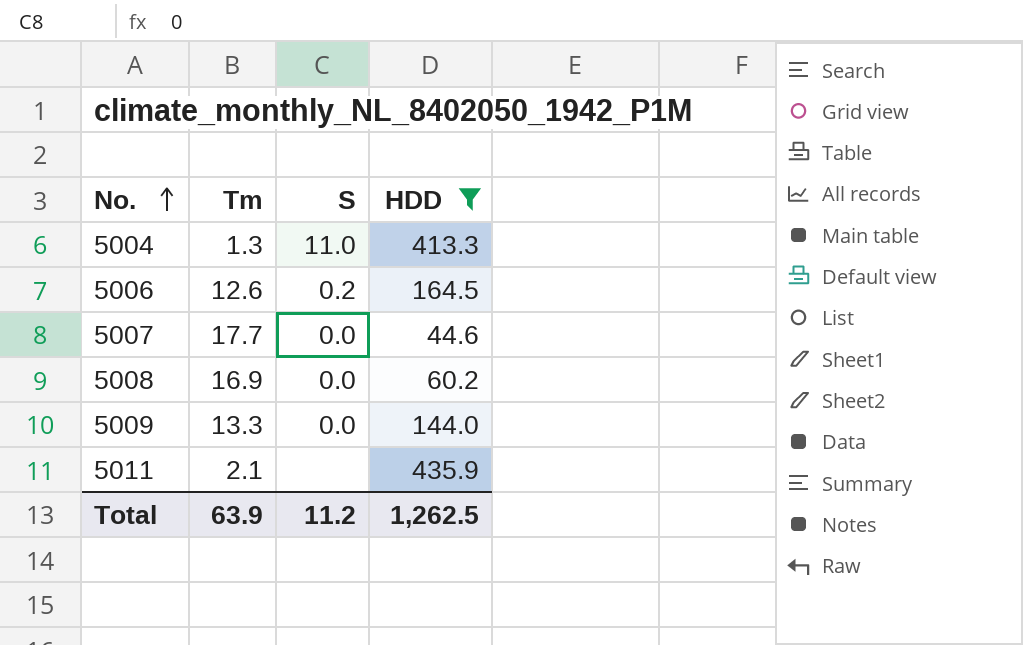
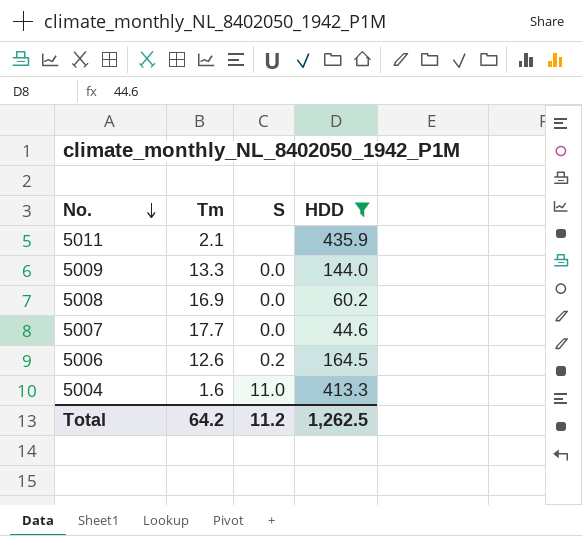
row order: No. ascending -> No. descending
5004 | Tm: 1.3 -> 1.6
Total | Tm: 63.9 -> 64.2

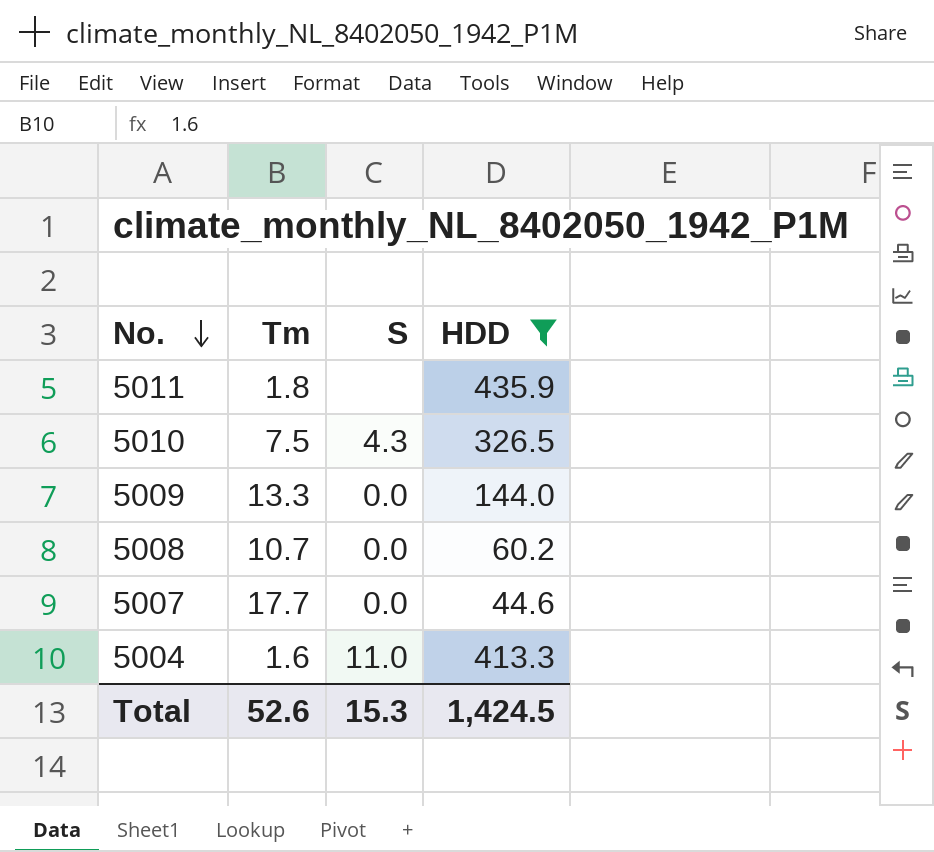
row 5006: 12.6 | 0.2 | 164.5 -> none
5011 | Tm: 2.1 -> 1.8
row 5010: none -> 7.5 | 4.3 | 326.5
5008 | Tm: 16.9 -> 10.7
Total | Tm: 64.2 -> 52.6
Total | S: 11.2 -> 15.3
Total | HDD: 1,262.5 -> 1,424.5

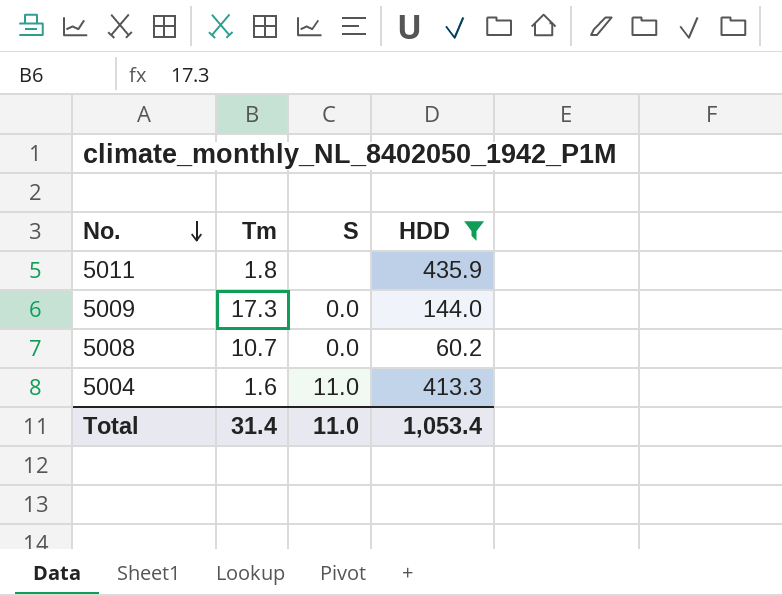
row 5010: 7.5 | 4.3 | 326.5 -> none
row 5007: 17.7 | 0.0 | 44.6 -> none
5009 | Tm: 13.3 -> 17.3
Total | Tm: 52.6 -> 31.4
Total | S: 15.3 -> 11.0
Total | HDD: 1,424.5 -> 1,053.4

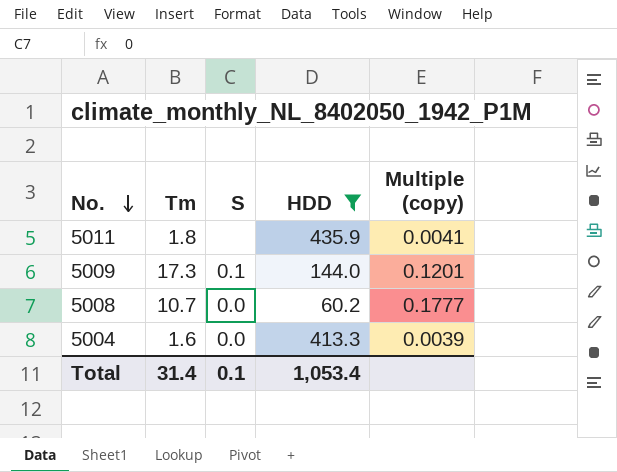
column Multiple (copy) | formula: none -> [Tm] / [HDD]
5009 | S: 0.0 -> 0.1
5004 | S: 11.0 -> 0.0
Total | S: 11.0 -> 0.1

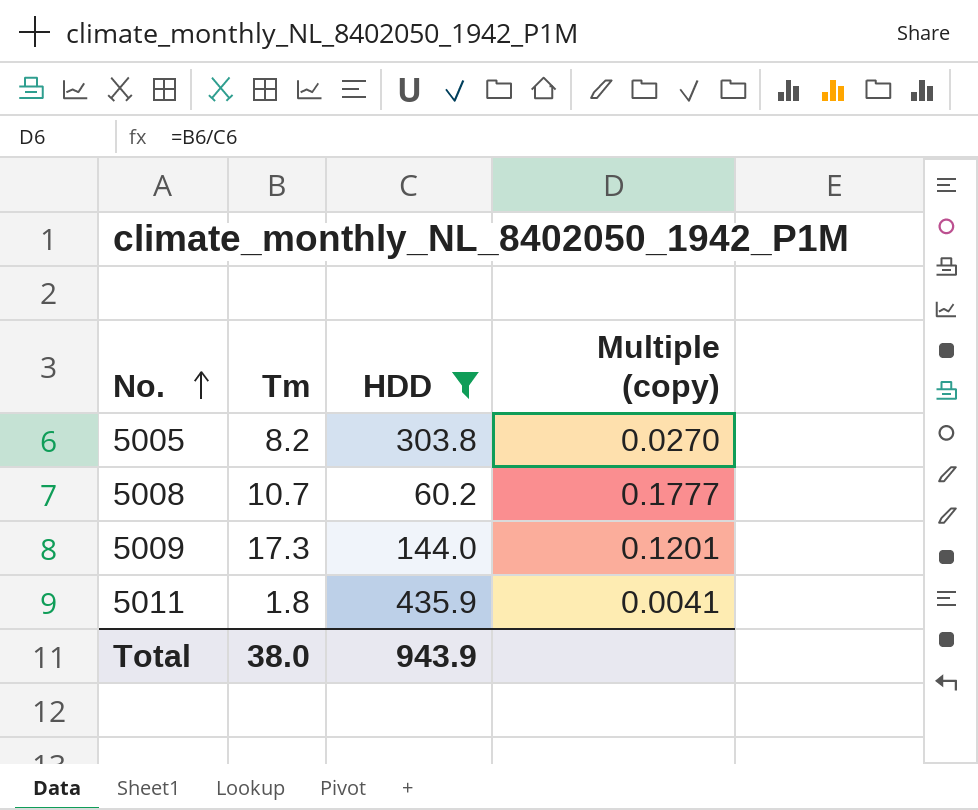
row order: No. descending -> No. ascending
column S | position: 3 -> none
row 5004: 1.6 | 0.0 | 413.3 | 0.0039 -> none
row 5005: none -> 8.2 | 303.8 | 0.0270
Total | Tm: 31.4 -> 38.0
Total | HDD: 1,053.4 -> 943.9

